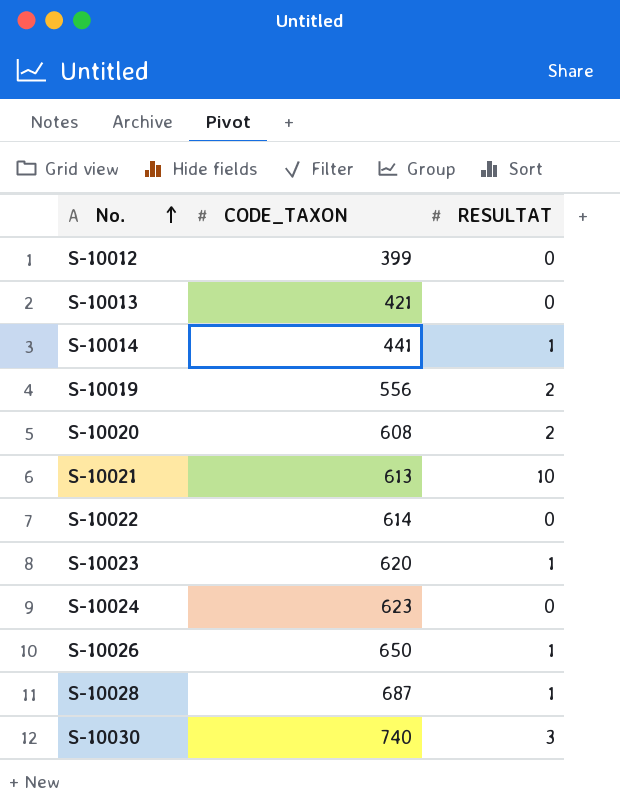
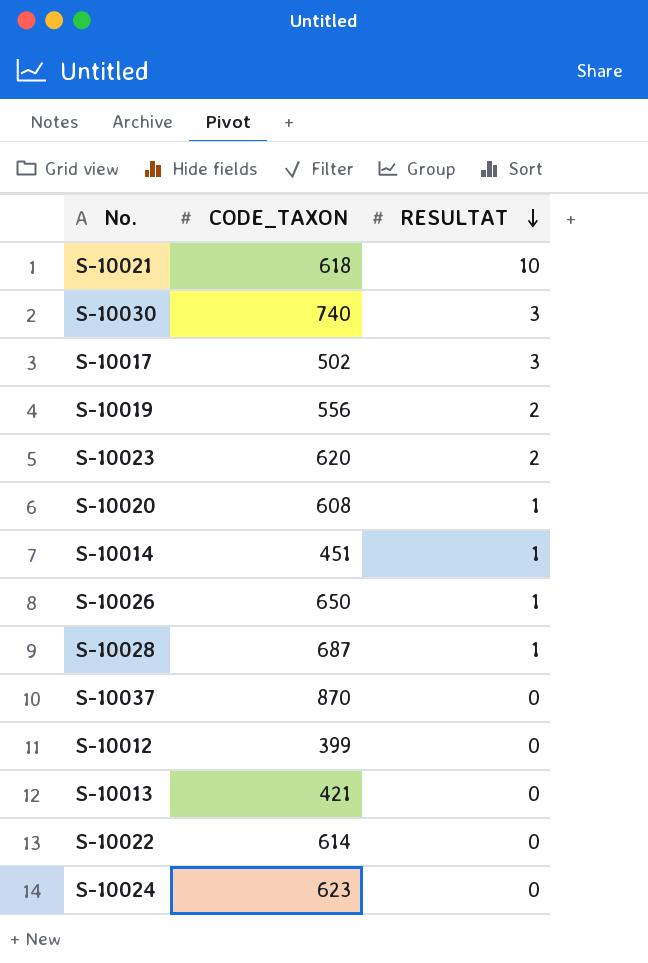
row order: No. ascending -> RESULTAT descending
S-10021 | CODE_TAXON: 613 -> 618
row S-10017: none -> 502 | 3
S-10023 | RESULTAT: 1 -> 2
S-10020 | RESULTAT: 2 -> 1
S-10014 | CODE_TAXON: 441 -> 451
row S-10037: none -> 870 | 0

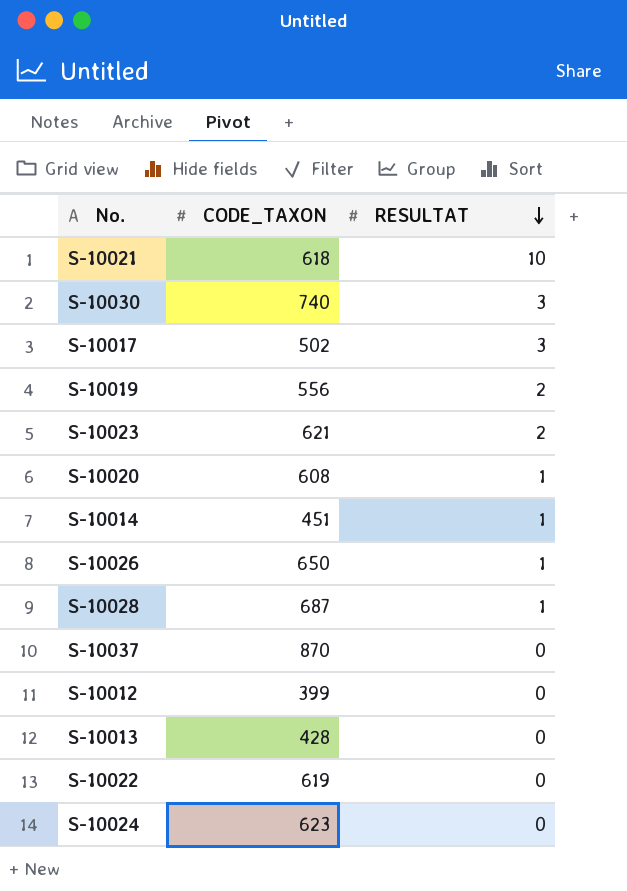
S-10023 | CODE_TAXON: 620 -> 621
S-10013 | CODE_TAXON: 421 -> 428
S-10022 | CODE_TAXON: 614 -> 619

